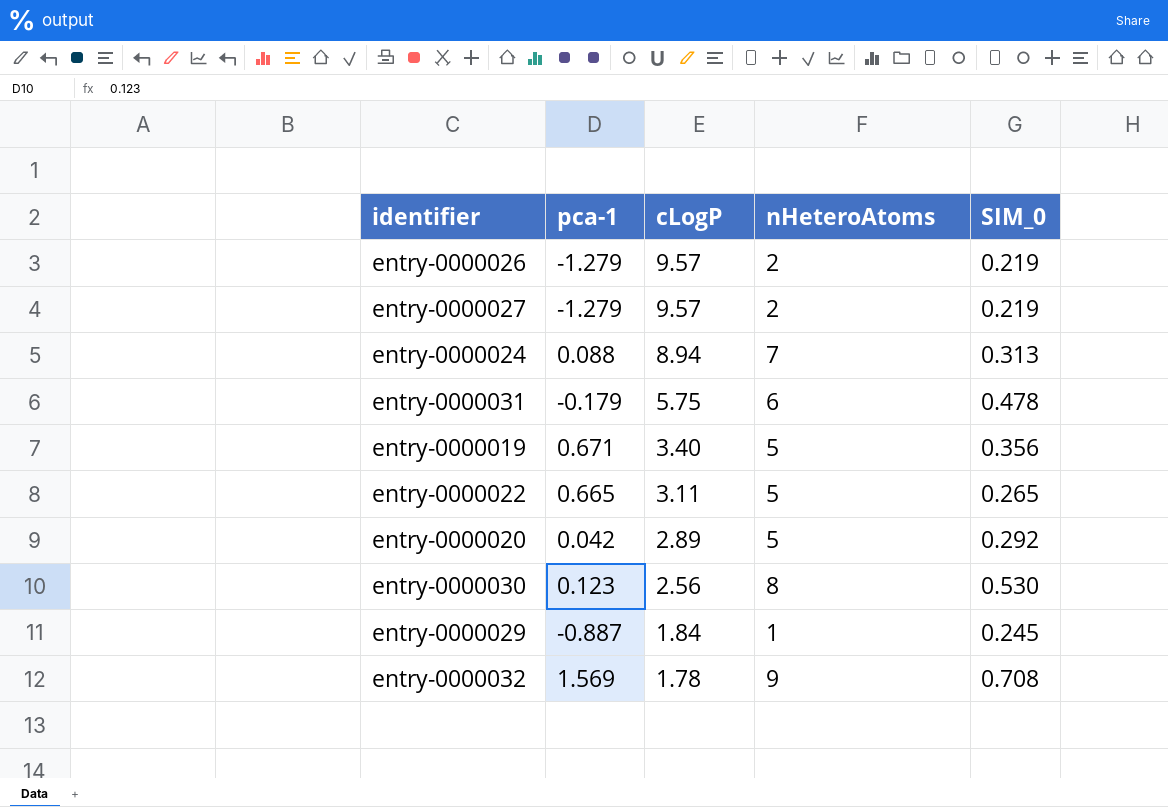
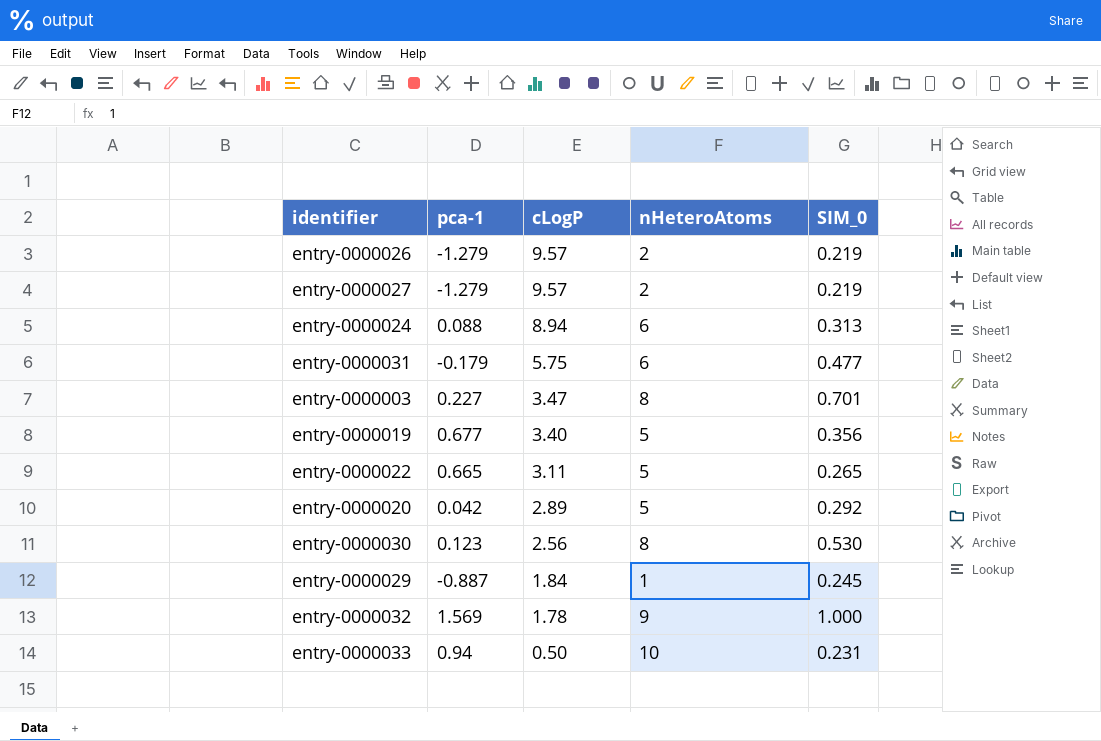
entry-0000024 | nHeteroAtoms: 7 -> 6
entry-0000031 | SIM_0: 0.478 -> 0.477
row entry-0000003: none -> 0.227 | 3.47 | 8 | 0.701
entry-0000019 | pca-1: 0.671 -> 0.677
entry-0000032 | SIM_0: 0.708 -> 1.000
row entry-0000033: none -> 0.94 | 0.50 | 10 | 0.231

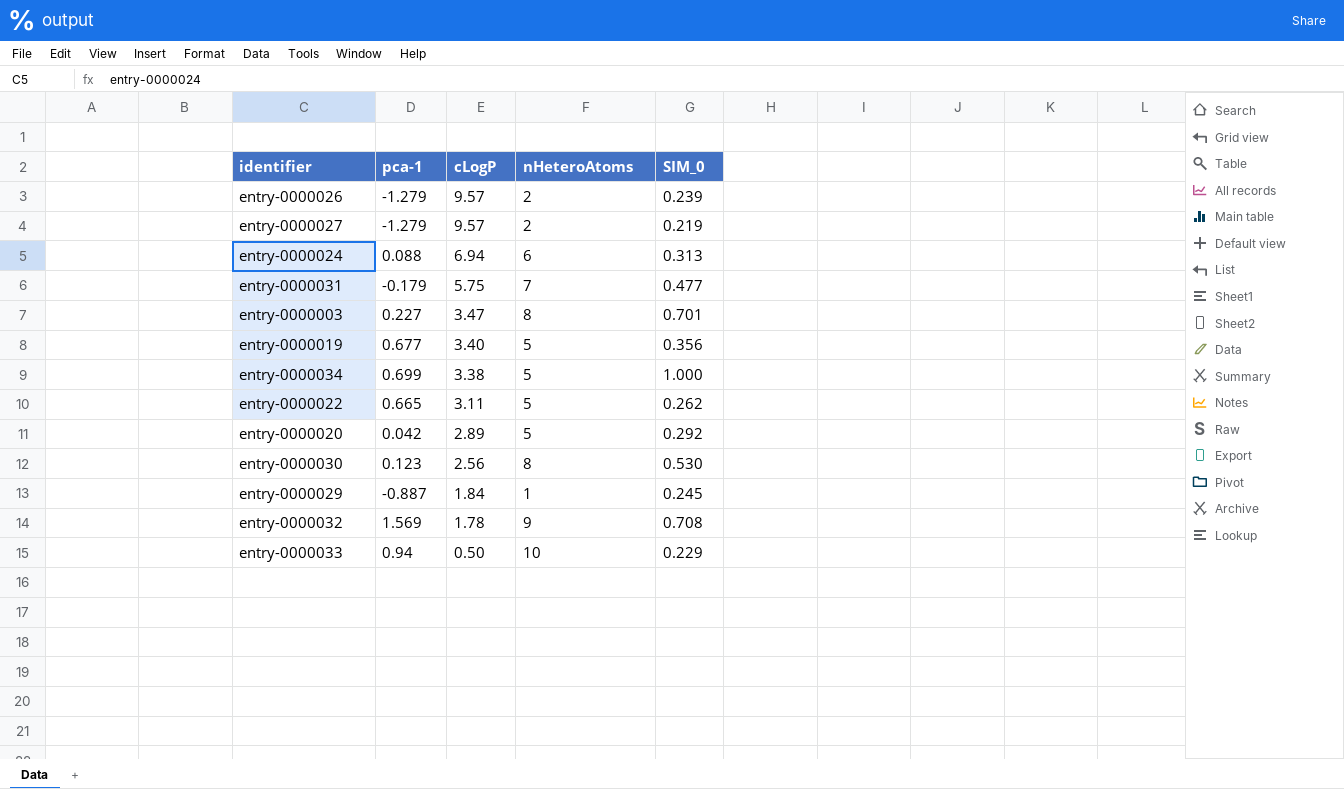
entry-0000026 | SIM_0: 0.219 -> 0.239
entry-0000024 | cLogP: 8.94 -> 6.94
entry-0000031 | nHeteroAtoms: 6 -> 7
row entry-0000034: none -> 0.699 | 3.38 | 5 | 1.000
entry-0000022 | SIM_0: 0.265 -> 0.262
entry-0000032 | SIM_0: 1.000 -> 0.708
entry-0000033 | SIM_0: 0.231 -> 0.229

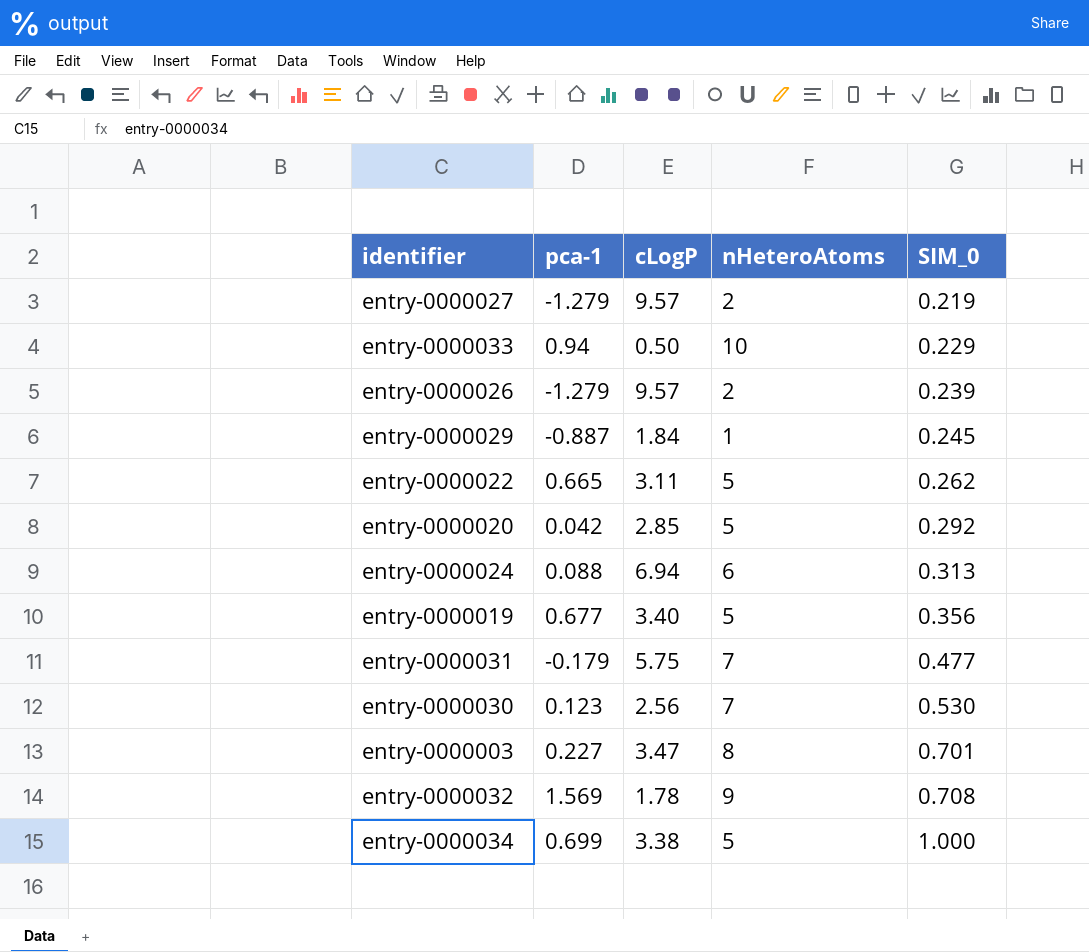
row order: cLogP descending -> SIM_0 ascending
entry-0000020 | cLogP: 2.89 -> 2.85
entry-0000030 | nHeteroAtoms: 8 -> 7

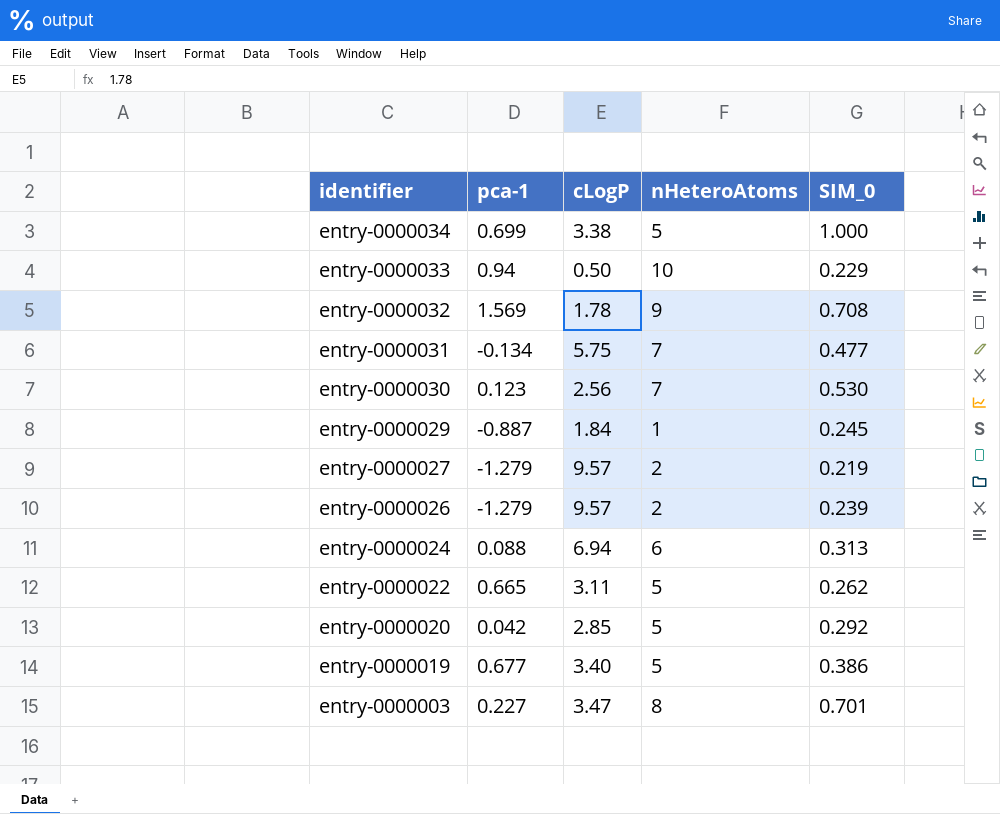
row order: SIM_0 ascending -> identifier descending
entry-0000031 | pca-1: -0.179 -> -0.134
entry-0000019 | SIM_0: 0.356 -> 0.386

